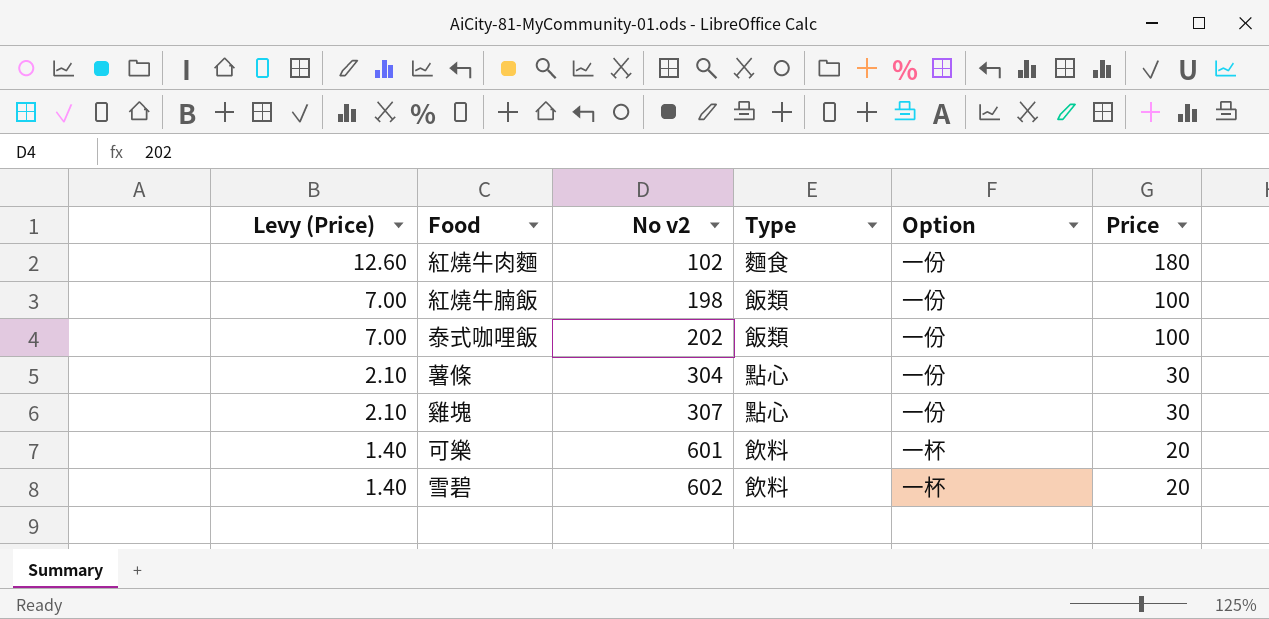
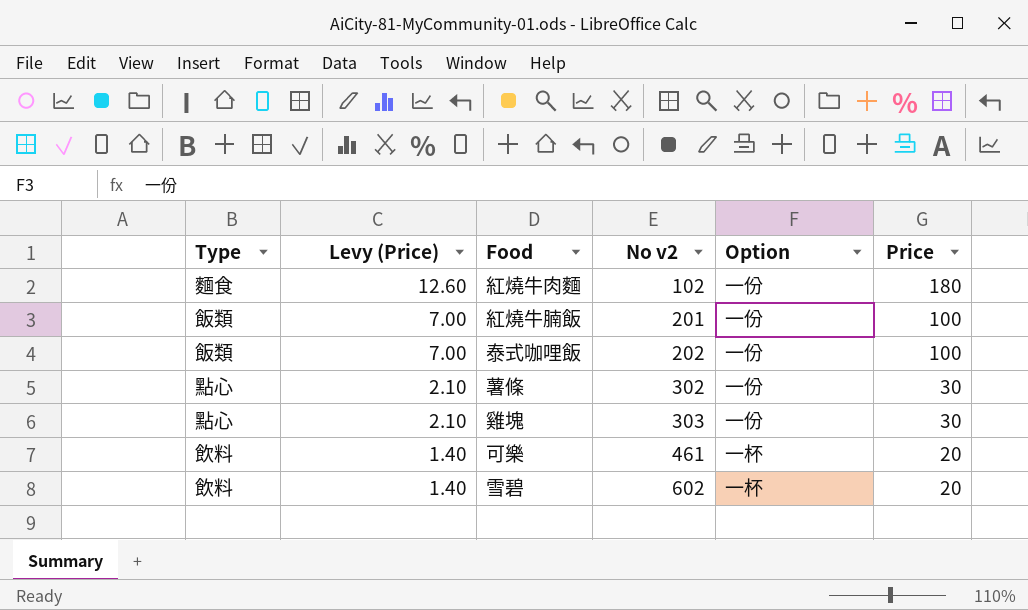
column Type | position: 4 -> 1
紅燒牛腩飯 | No v2: 198 -> 201
薯條 | No v2: 304 -> 302
雞塊 | No v2: 307 -> 303
可樂 | No v2: 601 -> 461

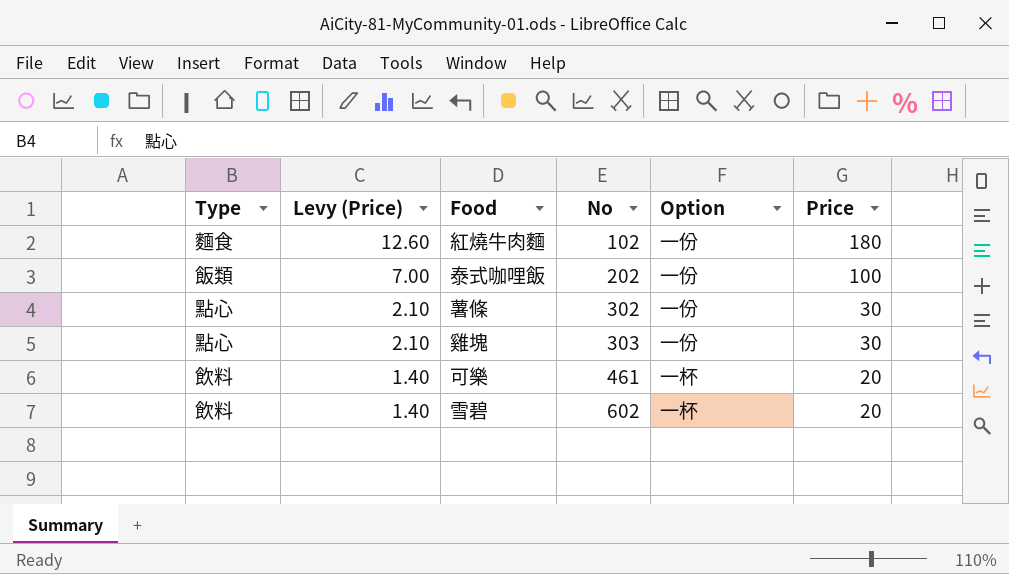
column name: No v2 -> No
row 紅燒牛腩飯: 飯類 | 7.00 | 201 | 一份 | 100 -> none

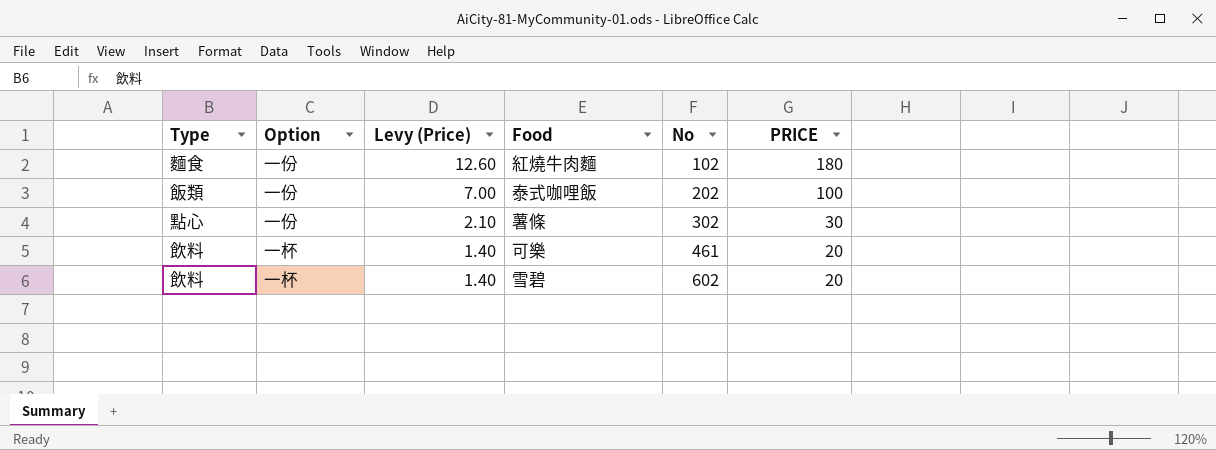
column Option | position: 5 -> 2
column name: Price -> PRICE
row 雞塊: 點心 | 2.10 | 303 | 一份 | 30 -> none

